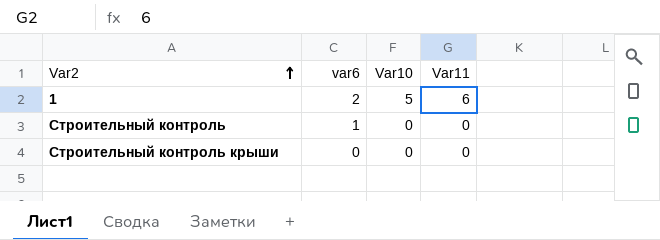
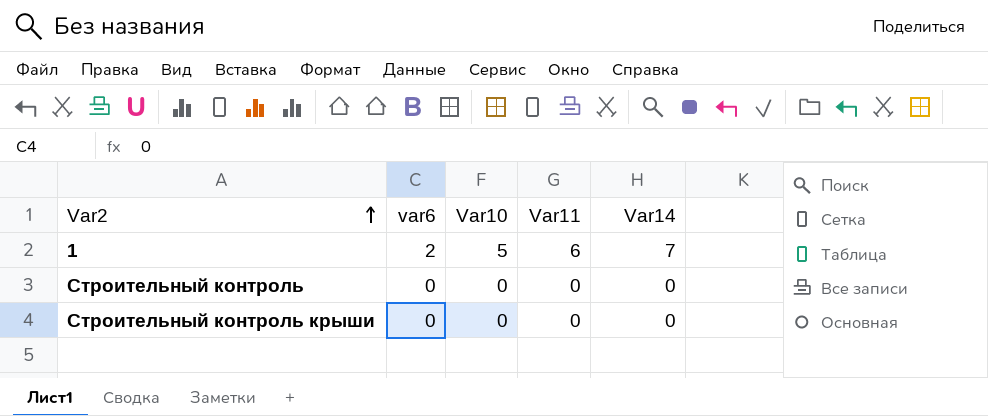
column Var14 | position: none -> 5
Строительный контроль | var6: 1 -> 0

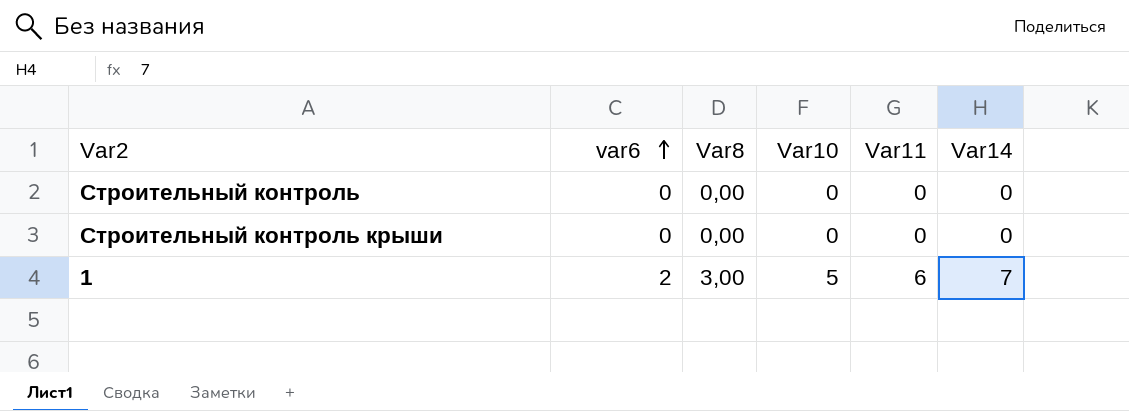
row order: Var2 ascending -> var6 ascending
column Var8 | position: none -> 3

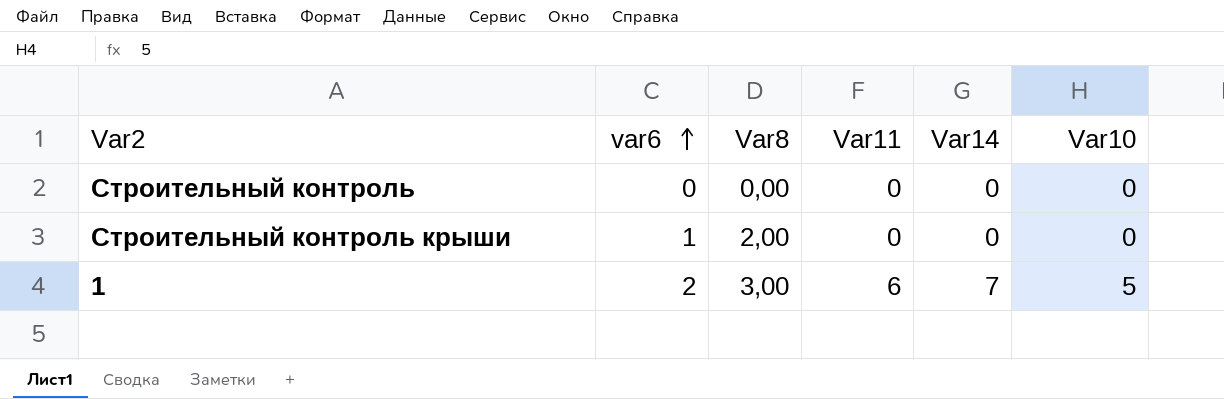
column Var10 | position: 4 -> 6
Строительный контроль крыши | var6: 0 -> 1
Строительный контроль крыши | Var8: 0,00 -> 2,00

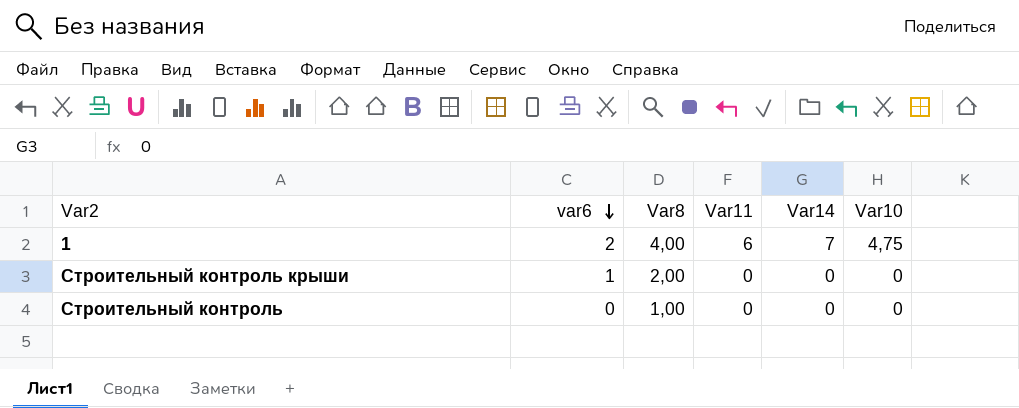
row order: var6 ascending -> var6 descending
1 | Var8: 3,00 -> 4,00
1 | Var10: 5 -> 4,75
Строительный контроль | Var8: 0,00 -> 1,00

